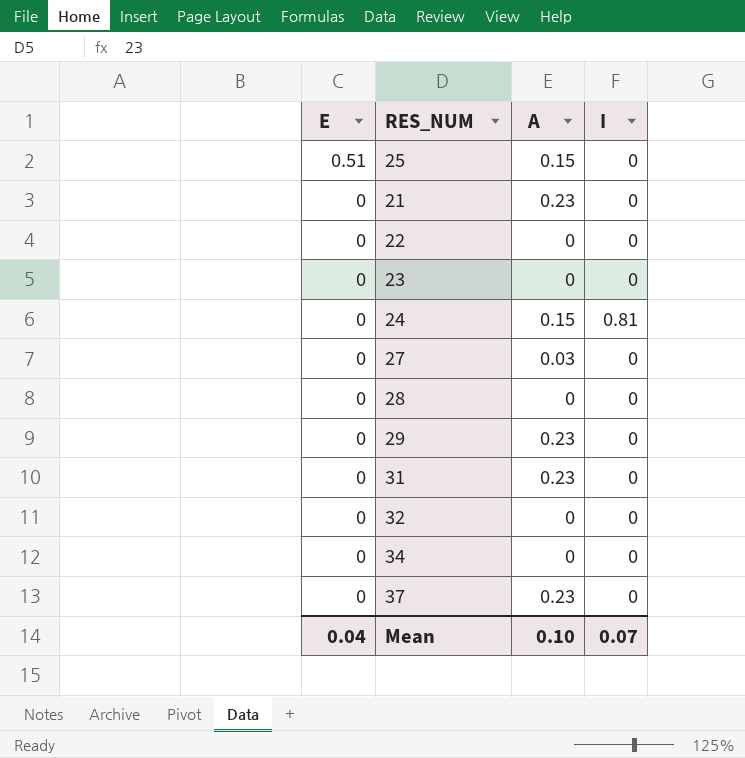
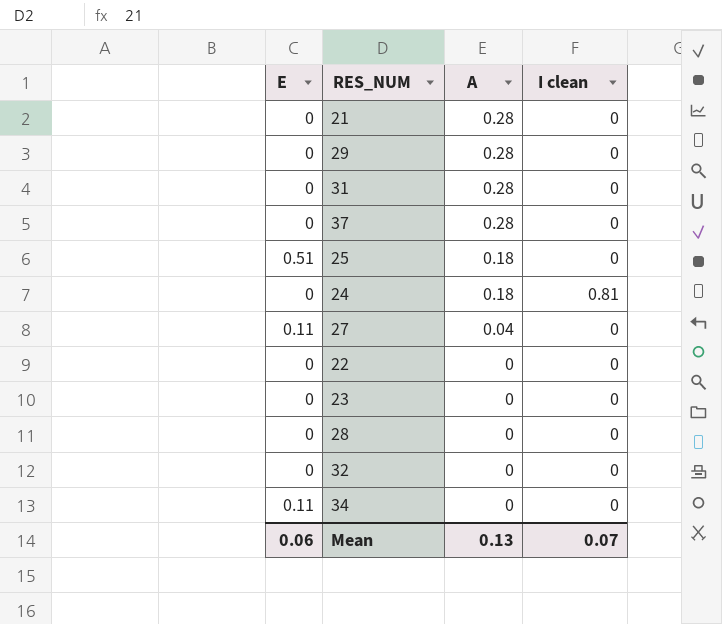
row order: E descending -> A descending
column name: I -> I clean
21 | A: 0.23 -> 0.28
29 | A: 0.23 -> 0.28
31 | A: 0.23 -> 0.28
37 | A: 0.23 -> 0.28
25 | A: 0.15 -> 0.18
24 | A: 0.15 -> 0.18
27 | E: 0 -> 0.11
27 | A: 0.03 -> 0.04
34 | E: 0 -> 0.11
Mean | E: 0.04 -> 0.06
Mean | A: 0.10 -> 0.13

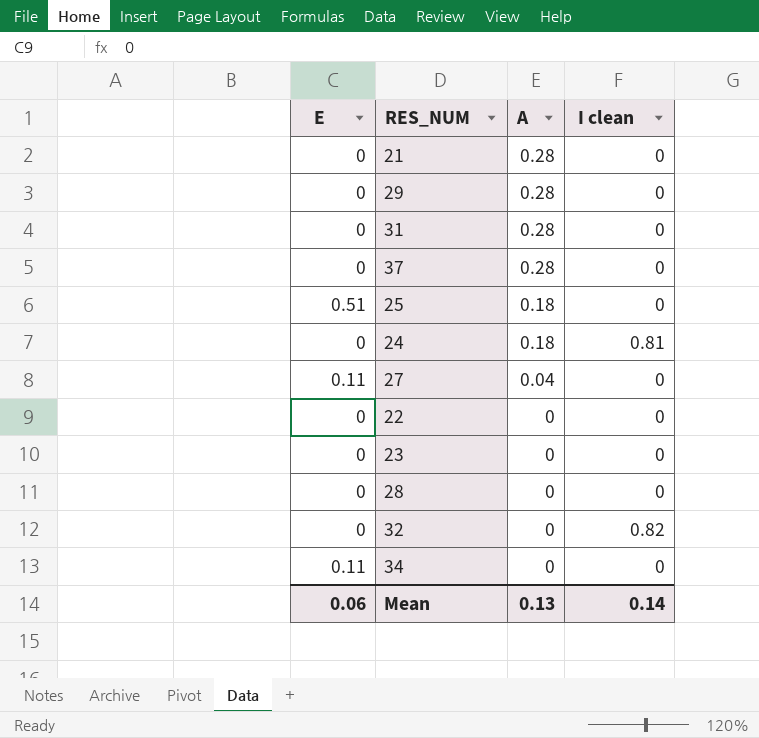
32 | I clean: 0 -> 0.82
Mean | I clean: 0.07 -> 0.14

